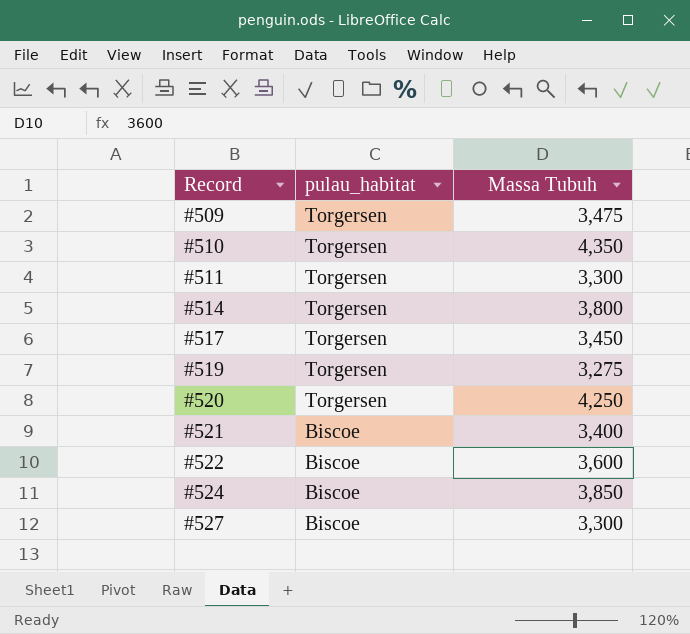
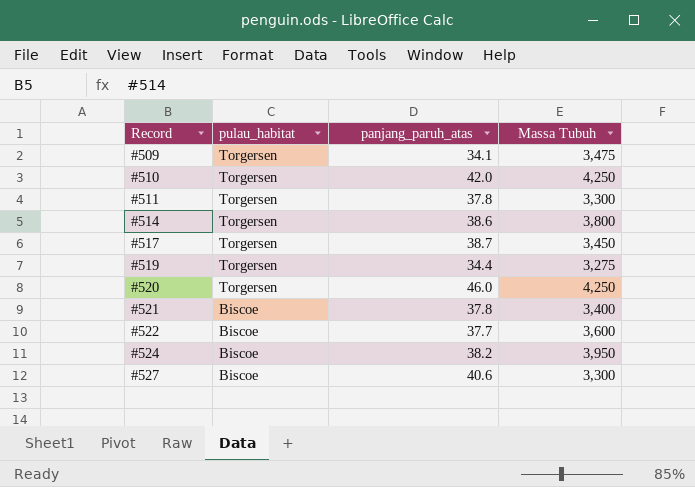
column panjang_paruh_atas | position: none -> 3
#510 | Massa Tubuh: 4,350 -> 4,250
#524 | Massa Tubuh: 3,850 -> 3,950

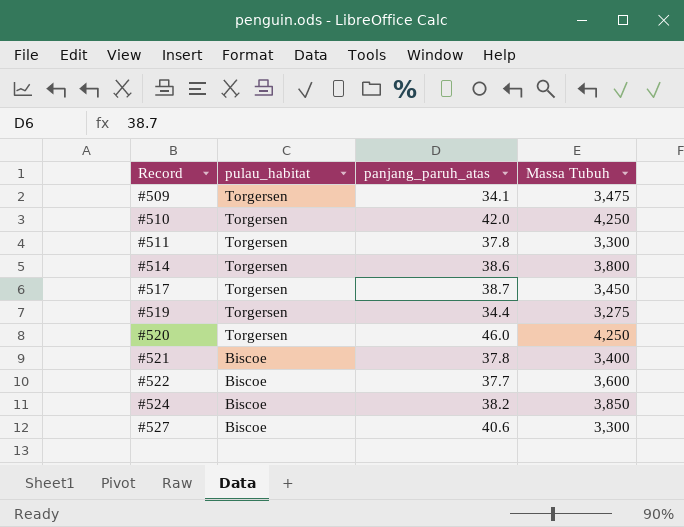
#524 | Massa Tubuh: 3,950 -> 3,850

